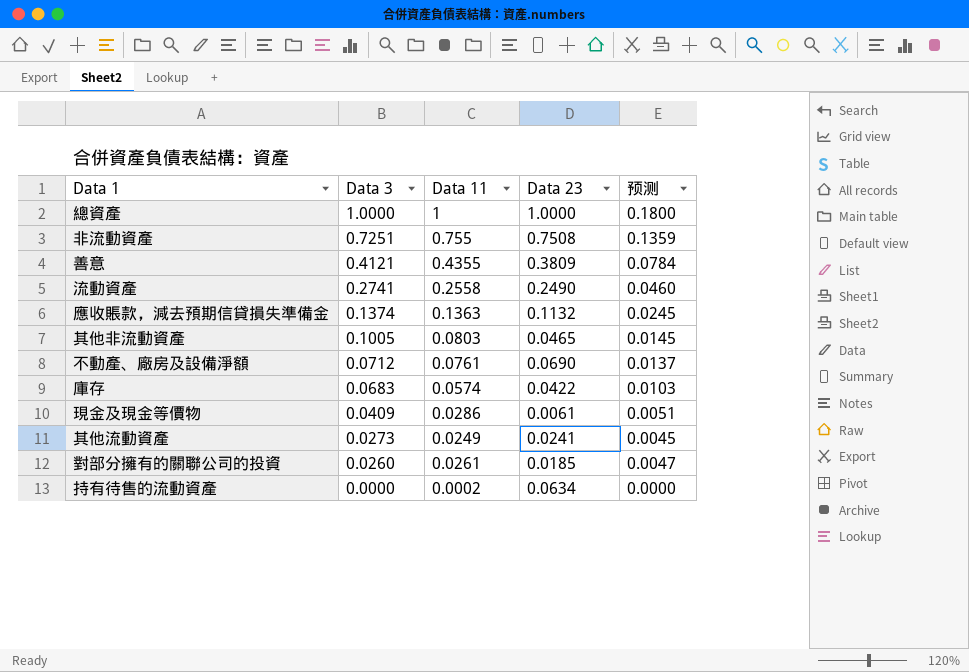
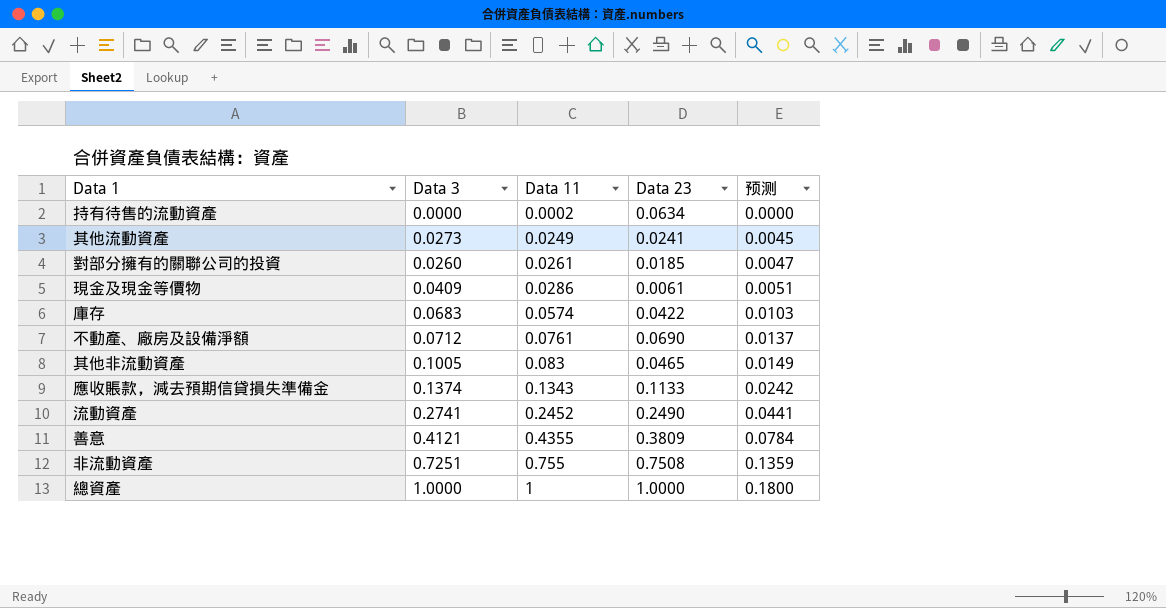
row order: Data 3 descending -> Data 11 ascending
其他非流動資產 | Data 11: 0.0803 -> 0.083
其他非流動資產 | 预测: 0.0145 -> 0.0149
應收賬款，減去預期信貸損失準備金 | Data 11: 0.1363 -> 0.1343
應收賬款，減去預期信貸損失準備金 | Data 23: 0.1132 -> 0.1133
應收賬款，減去預期信貸損失準備金 | 预测: 0.0245 -> 0.0242
流動資產 | Data 11: 0.2558 -> 0.2452
流動資產 | 预测: 0.0460 -> 0.0441

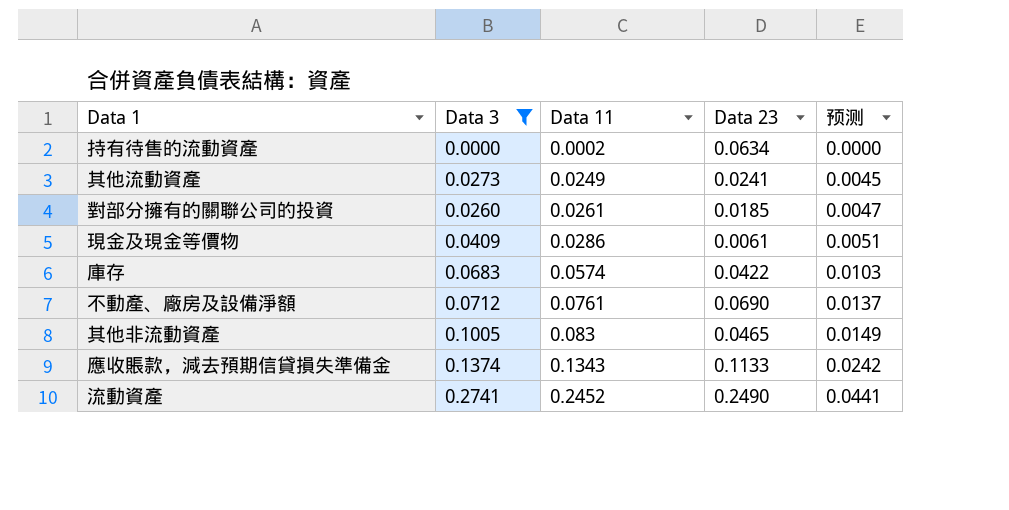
filter: none -> Data 3 <= 0.2741

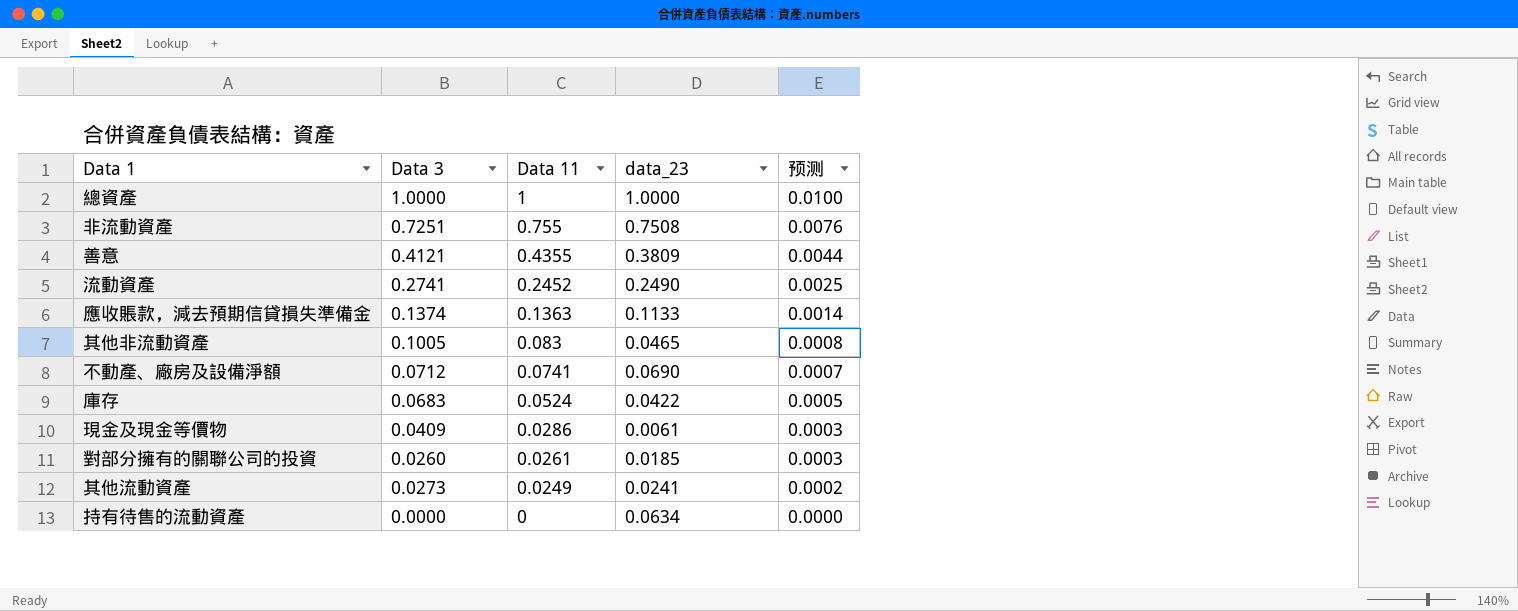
filter: Data 3 <= 0.2741 -> none
row order: Data 11 ascending -> Data 11 descending
column name: Data 23 -> data_23
column 预测 | formula: [Data 11] * 0.18 -> [Data 11] * 0.01
應收賬款，減去預期信貸損失準備金 | Data 11: 0.1343 -> 0.1363
不動產、廠房及設備淨額 | Data 11: 0.0761 -> 0.0741
庫存 | Data 11: 0.0574 -> 0.0524
持有待售的流動資產 | Data 11: 0.0002 -> 0

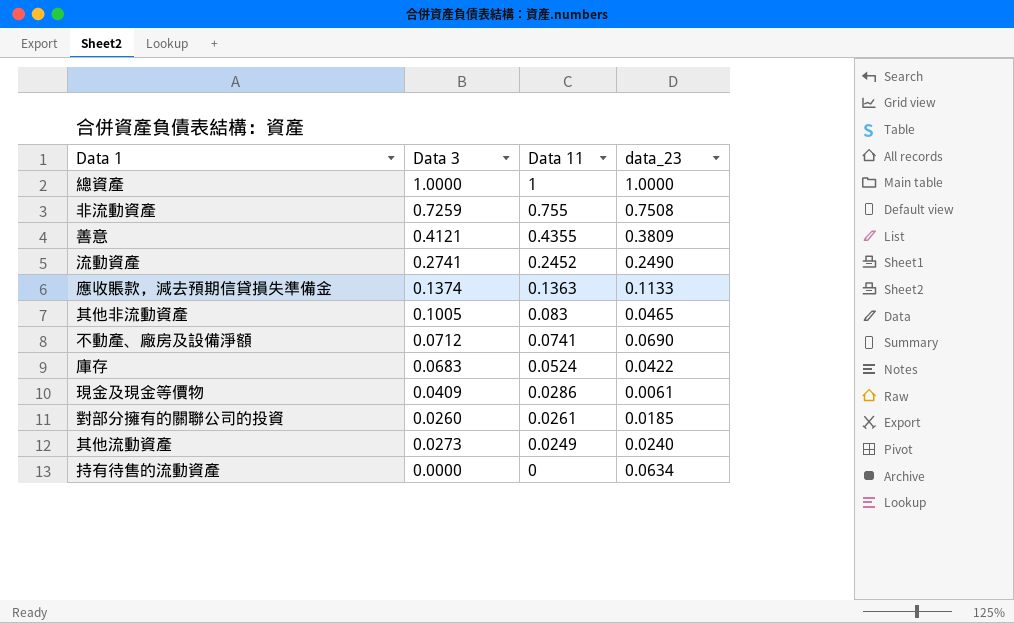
column 预测 | formula: [Data 11] * 0.01 -> none
非流動資產 | Data 3: 0.7251 -> 0.7259
其他流動資產 | data_23: 0.0241 -> 0.0240

